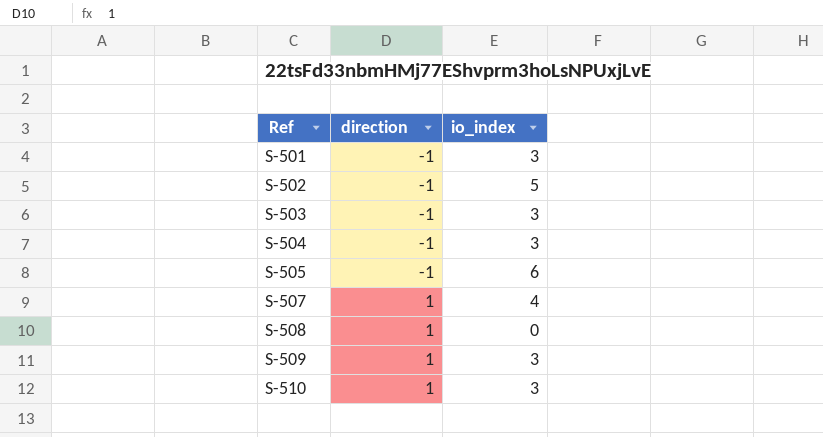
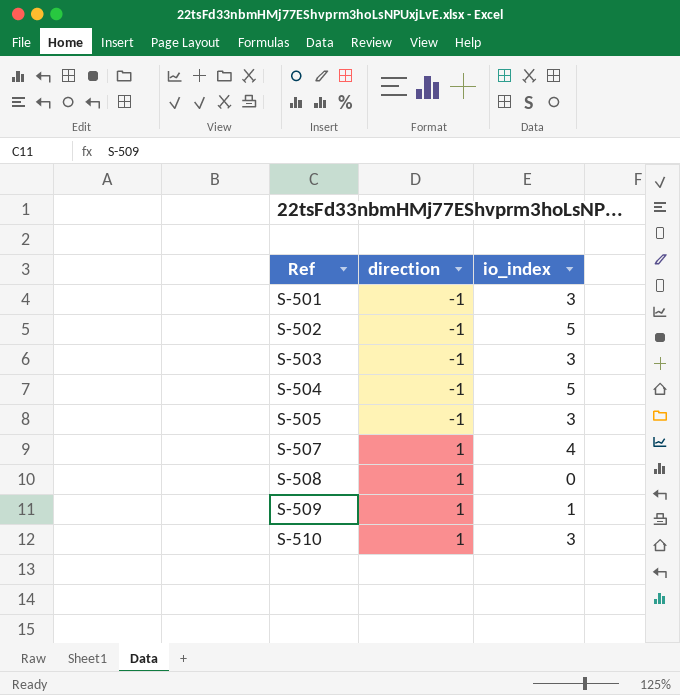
S-504 | io_index: 3 -> 5
S-505 | io_index: 6 -> 3
S-509 | io_index: 3 -> 1

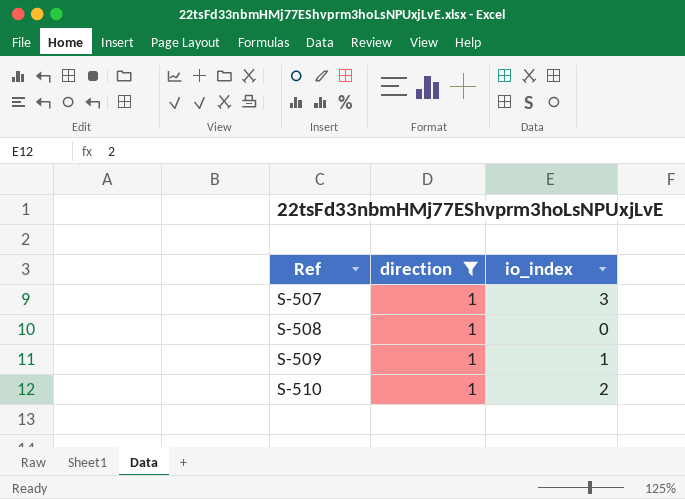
filter: none -> direction = 1
S-507 | io_index: 4 -> 3
S-510 | io_index: 3 -> 2

